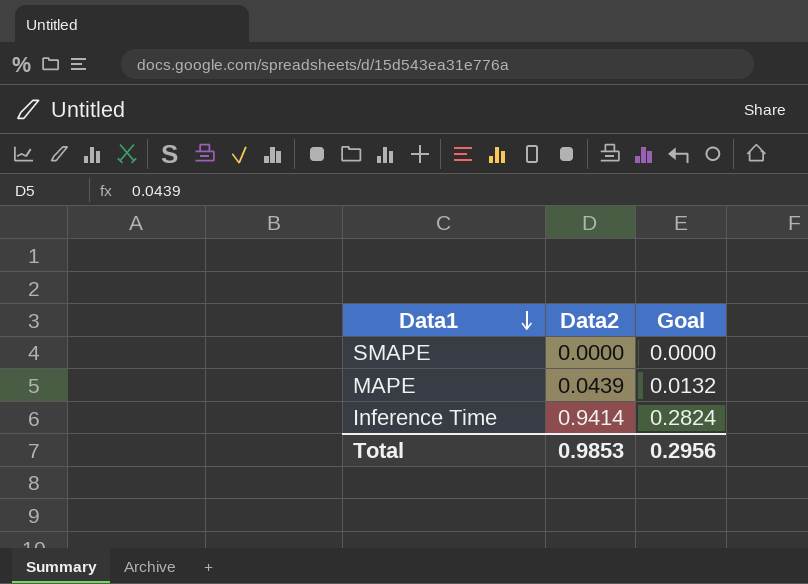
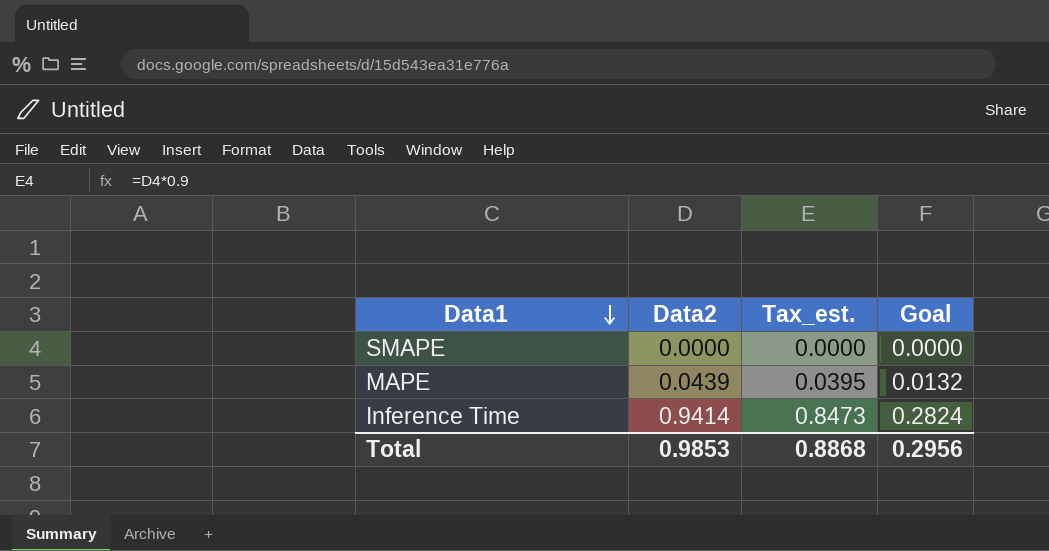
column Tax_est. | formula: none -> [Data2] * 0.9

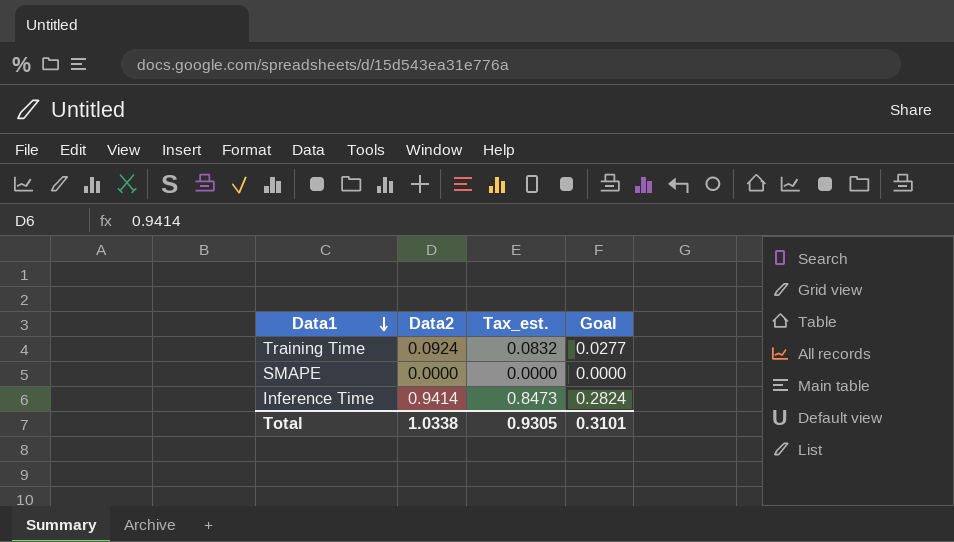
row MAPE: 0.0439 | 0.0395 | 0.0132 -> none
row Training Time: none -> 0.0924 | 0.0832 | 0.0277
Total | Data2: 0.9853 -> 1.0338
Total | Tax_est.: 0.8868 -> 0.9305
Total | Goal: 0.2956 -> 0.3101

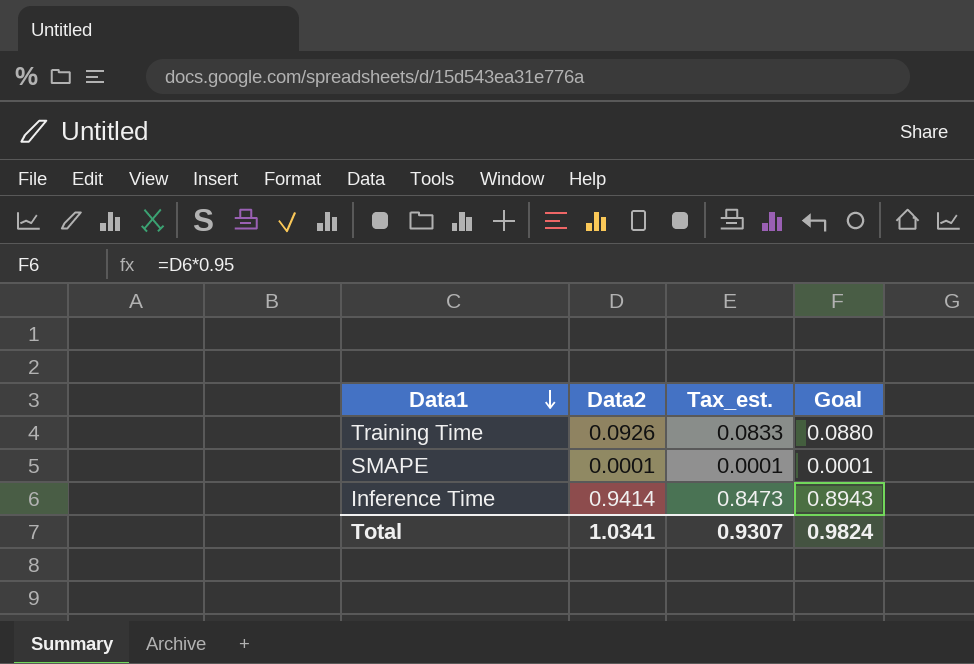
column Goal | formula: [Data2] * 0.3 -> [Data2] * 0.95
Training Time | Data2: 0.0924 -> 0.0926
Training Time | Tax_est.: 0.0832 -> 0.0833
SMAPE | Data2: 0.0000 -> 0.0001
SMAPE | Tax_est.: 0.0000 -> 0.0001
Total | Data2: 1.0338 -> 1.0341
Total | Tax_est.: 0.9305 -> 0.9307
Total | Goal: 0.3101 -> 0.9824

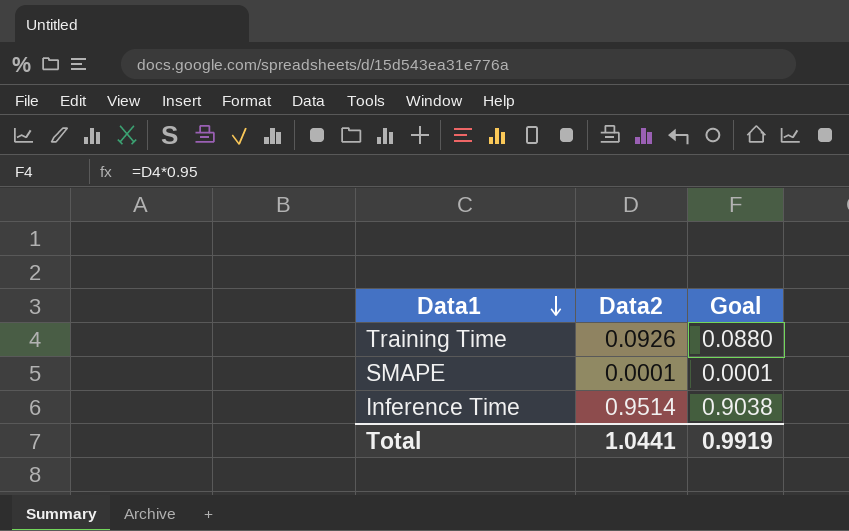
column Tax_est. | formula: [Data2] * 0.9 -> none
Inference Time | Data2: 0.9414 -> 0.9514
Inference Time | Goal: 0.8943 -> 0.9038
Total | Data2: 1.0341 -> 1.0441
Total | Goal: 0.9824 -> 0.9919

